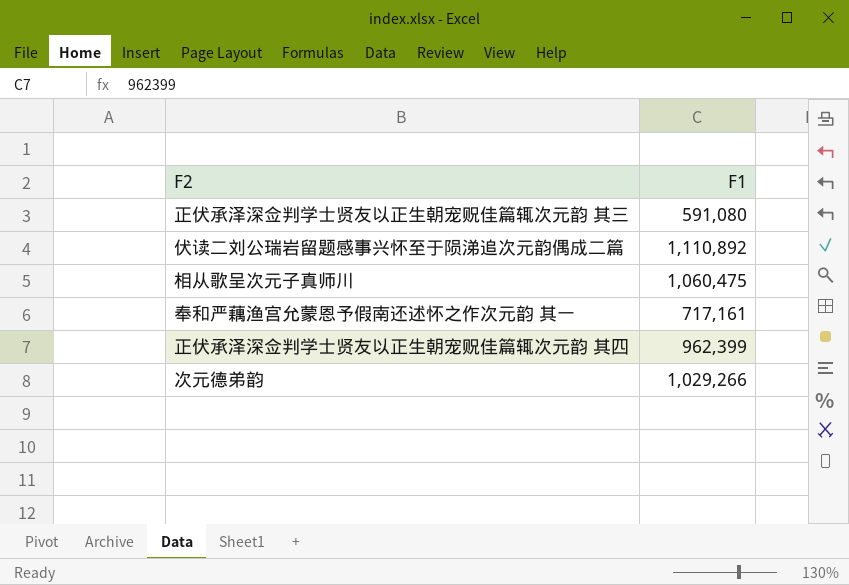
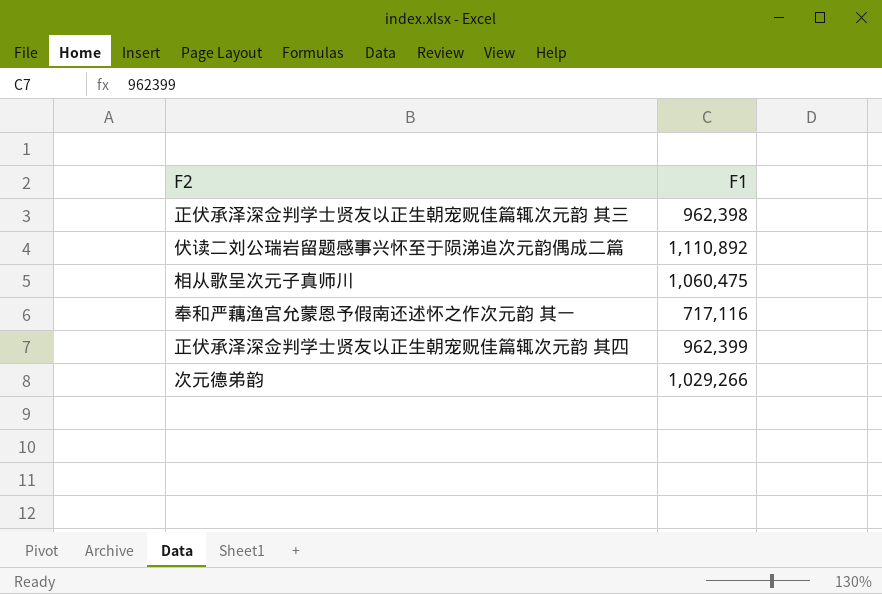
正伏承泽深佥判学士贤友以正生朝宠贶佳篇辄次元韵 其三 | F1: 591,080 -> 962,398
奉和严藕渔宫允蒙恩予假南还述怀之作次元韵 其一 | F1: 717,161 -> 717,116

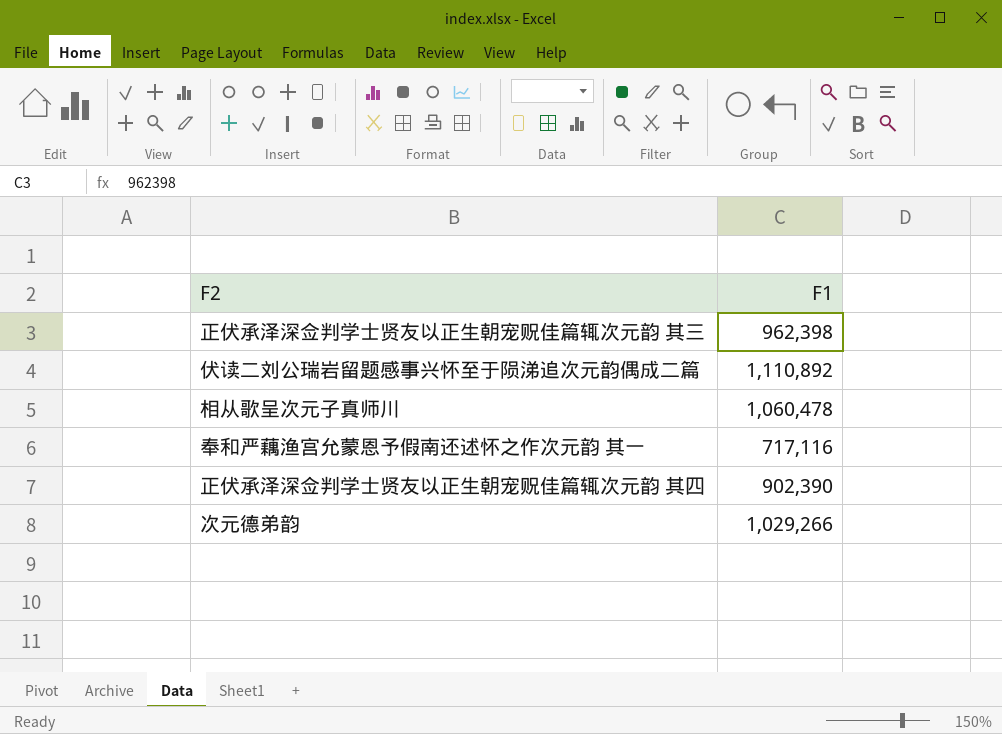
相从歌呈次元子真师川 | F1: 1,060,475 -> 1,060,478
正伏承泽深佥判学士贤友以正生朝宠贶佳篇辄次元韵 其四 | F1: 962,399 -> 902,390

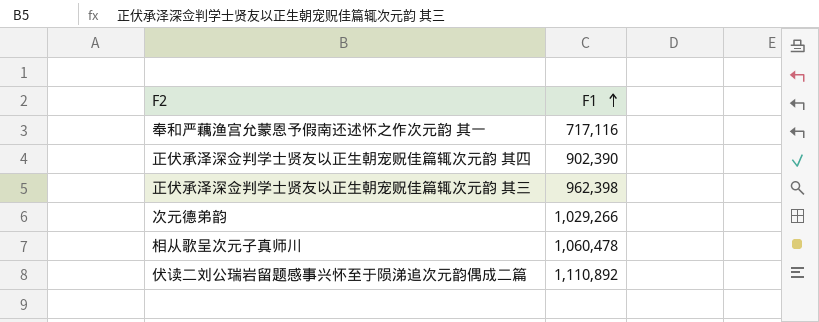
row order: none -> F1 ascending

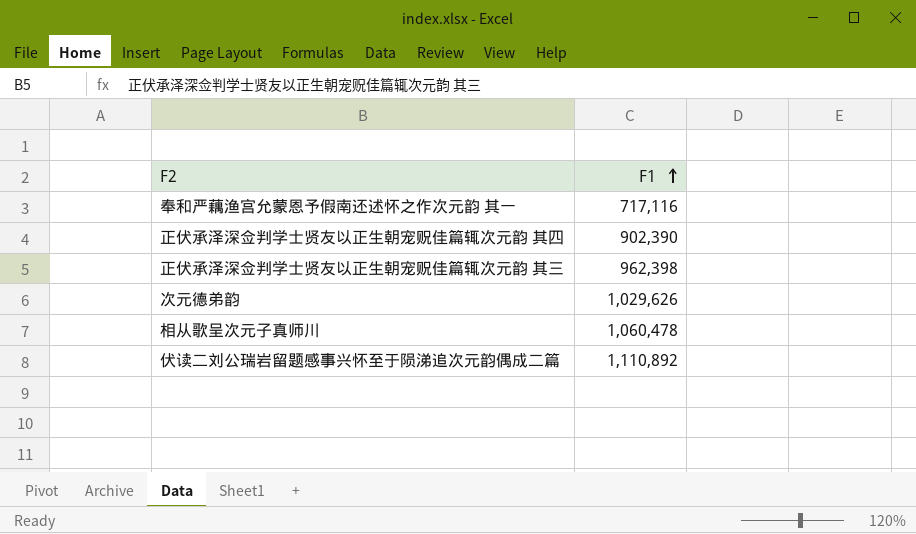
次元德弟韵 | F1: 1,029,266 -> 1,029,626

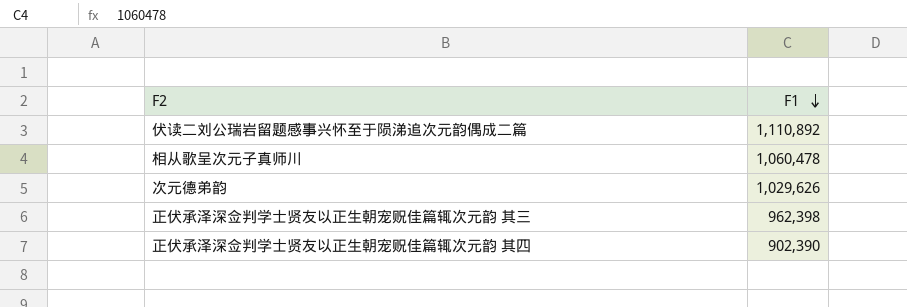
row order: F1 ascending -> F1 descending
row 奉和严藕渔宫允蒙恩予假南还述怀之作次元韵 其一: 717,116 -> none

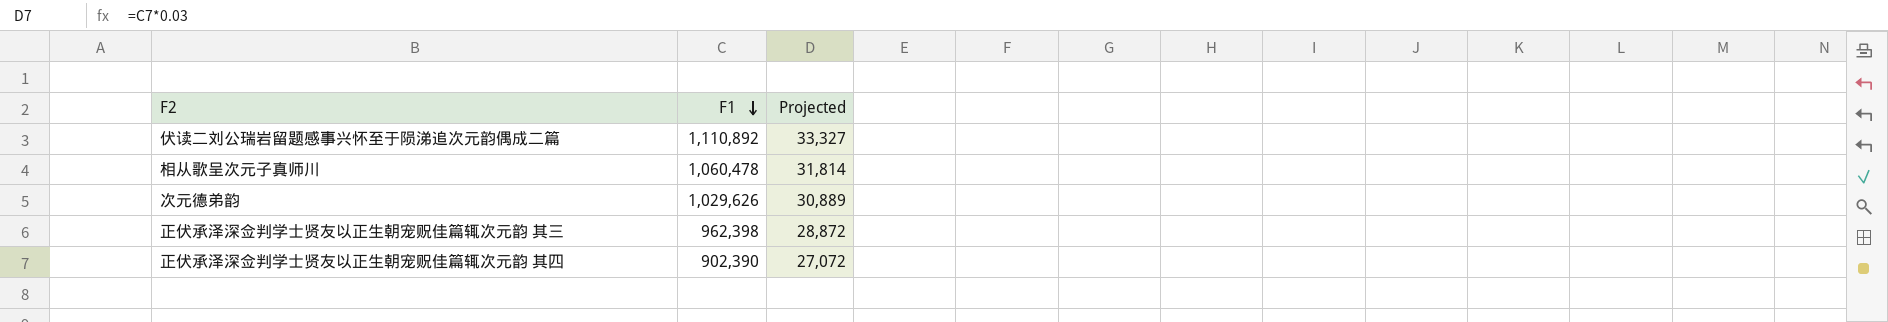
column Projected | formula: none -> [F1] * 0.03

